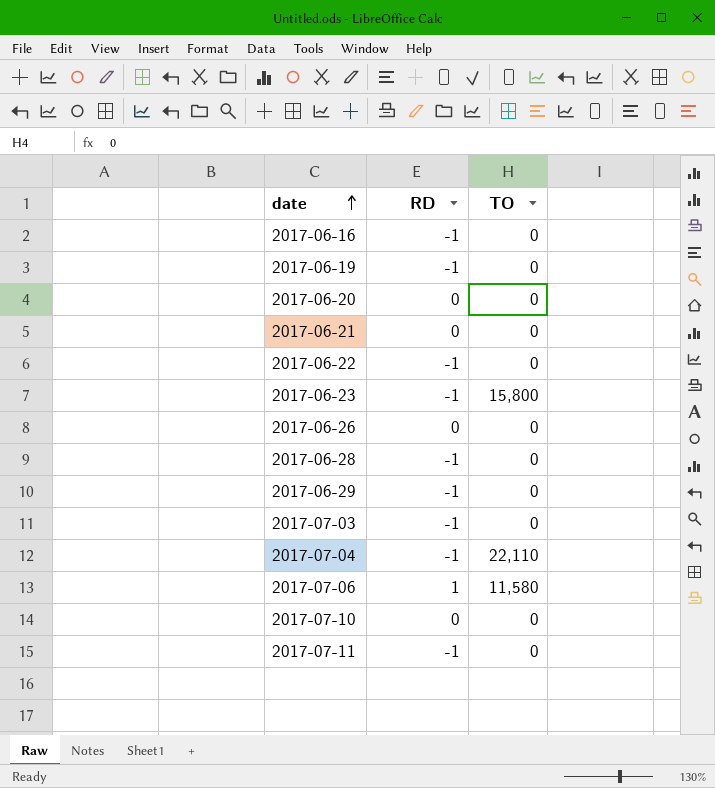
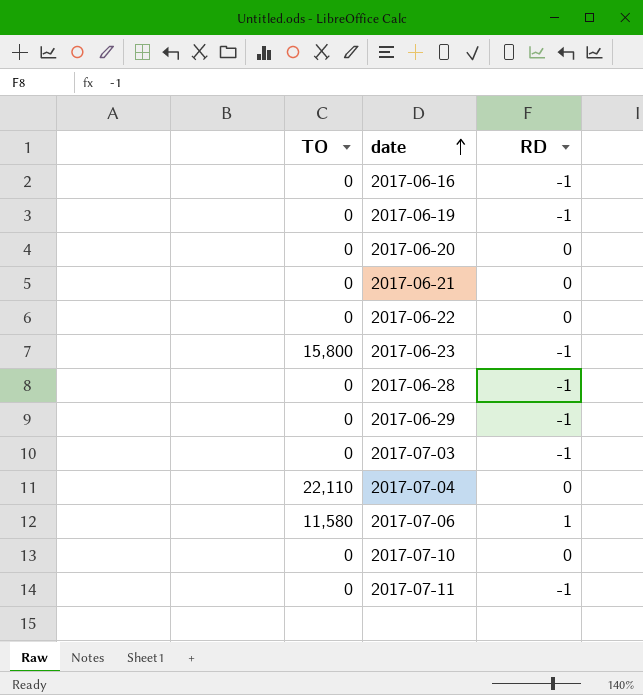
column TO | position: 3 -> 1
row 2017-06-26: 0 | 0 -> none
2017-06-22 | RD: -1 -> 0
2017-07-04 | RD: -1 -> 0

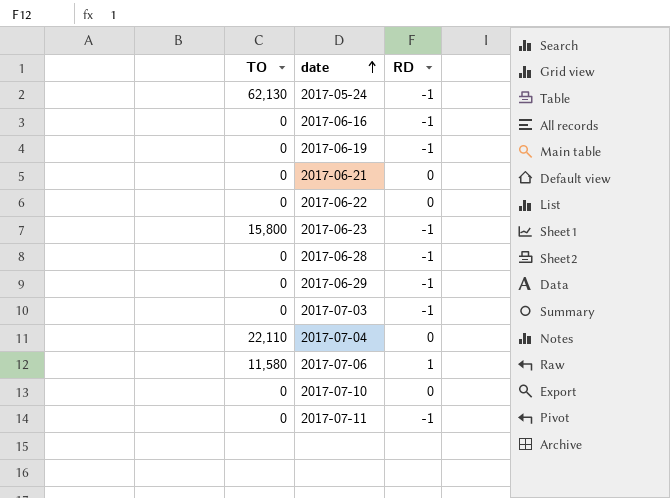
row 2017-06-20: 0 | 0 -> none
row 2017-05-24: none -> 62,130 | -1

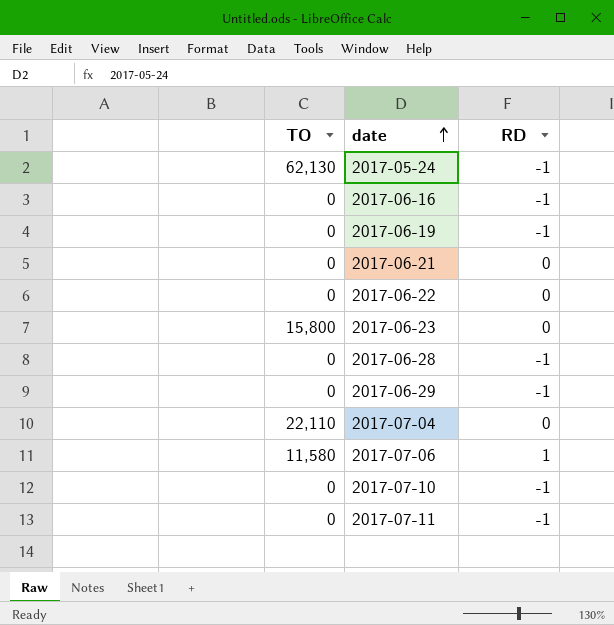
row 2017-07-03: 0 | -1 -> none
2017-06-23 | RD: -1 -> 0
2017-07-10 | RD: 0 -> -1

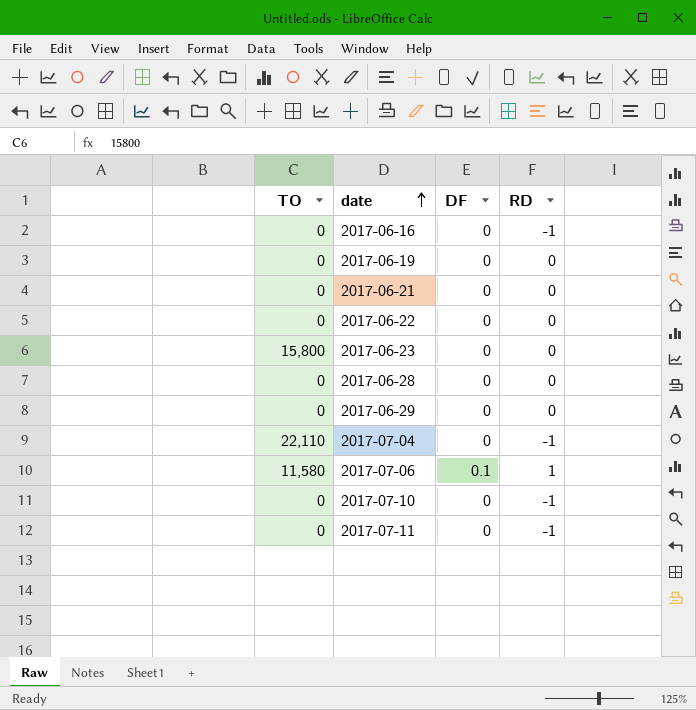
column DF | position: none -> 3
row 2017-05-24: 62,130 | -1 -> none
2017-06-19 | RD: -1 -> 0
2017-06-28 | RD: -1 -> 0
2017-06-29 | RD: -1 -> 0
2017-07-04 | RD: 0 -> -1

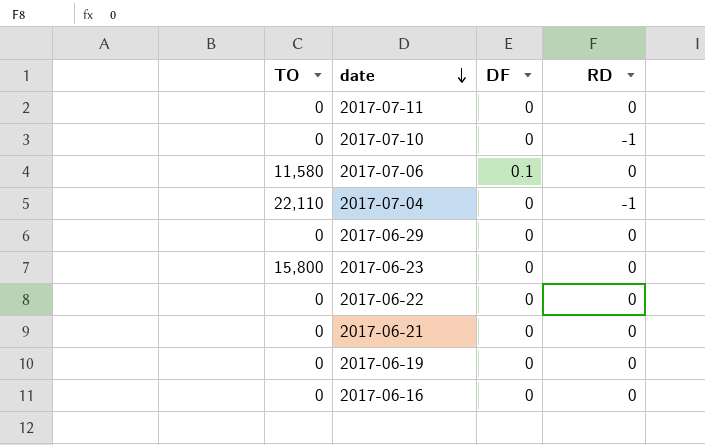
row order: date ascending -> date descending
row 2017-06-28: 0 | 0 | 0 -> none
2017-07-11 | RD: -1 -> 0
2017-07-06 | RD: 1 -> 0
2017-06-16 | RD: -1 -> 0

